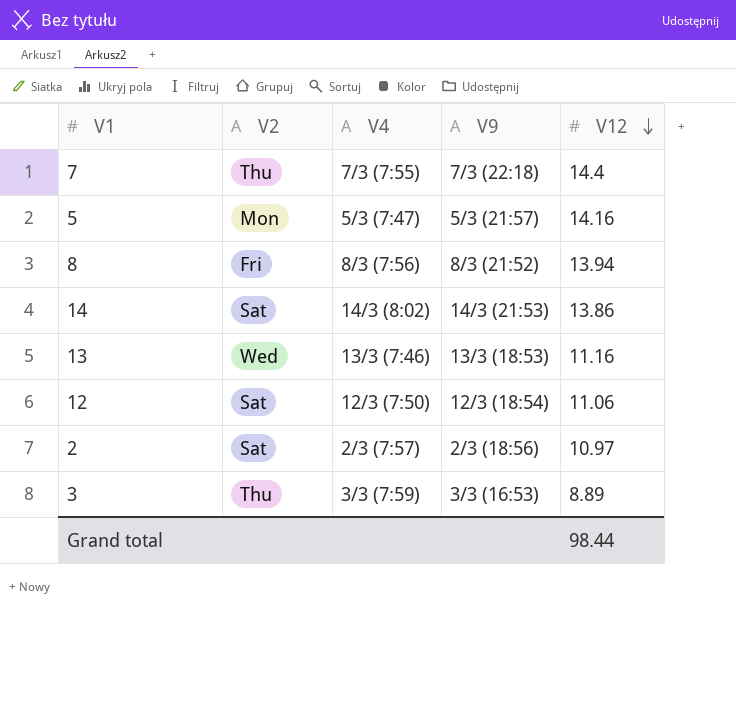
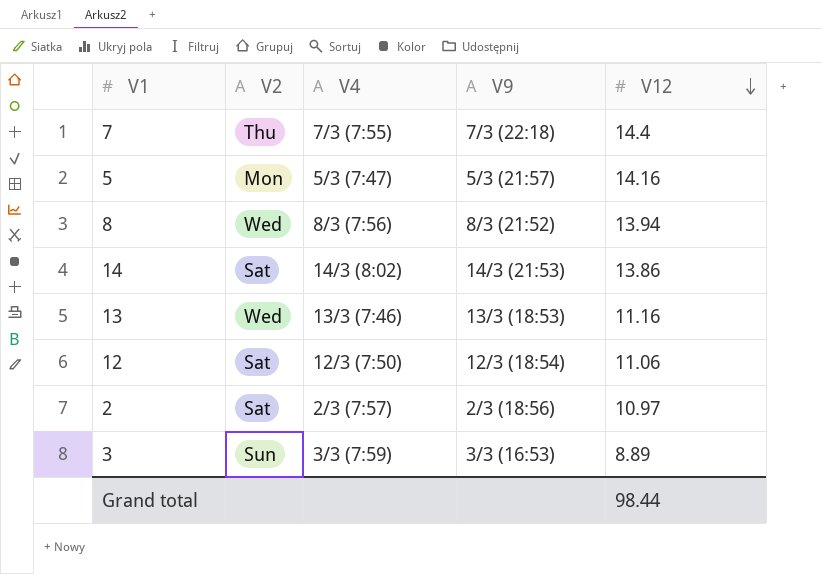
8 | V2: Fri -> Wed
3 | V2: Thu -> Sun

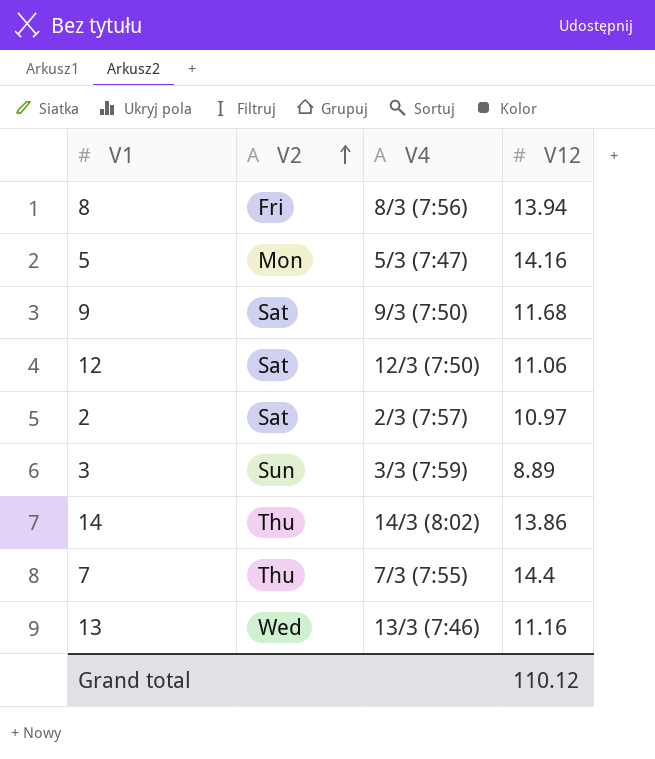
row order: V12 descending -> V2 ascending
column V9 | position: 4 -> none
8 | V2: Wed -> Fri
row 9: none -> Sat | 9/3 (7:50) | 11.68
14 | V2: Sat -> Thu
Grand total | V12: 98.44 -> 110.12

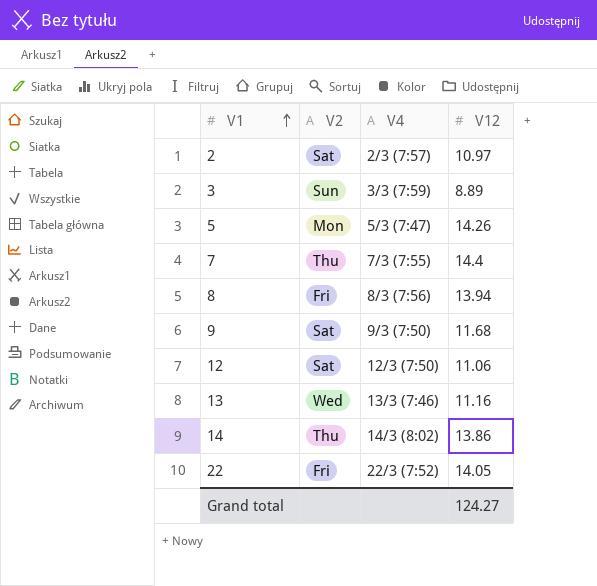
row order: V2 ascending -> V1 ascending
5 | V12: 14.16 -> 14.26
row 22: none -> Fri | 22/3 (7:52) | 14.05
Grand total | V12: 110.12 -> 124.27

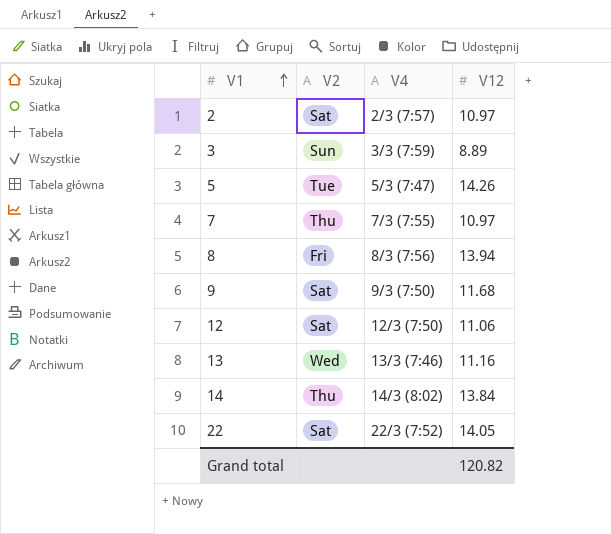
5 | V2: Mon -> Tue
7 | V12: 14.4 -> 10.97
14 | V12: 13.86 -> 13.84
22 | V2: Fri -> Sat
Grand total | V12: 124.27 -> 120.82

